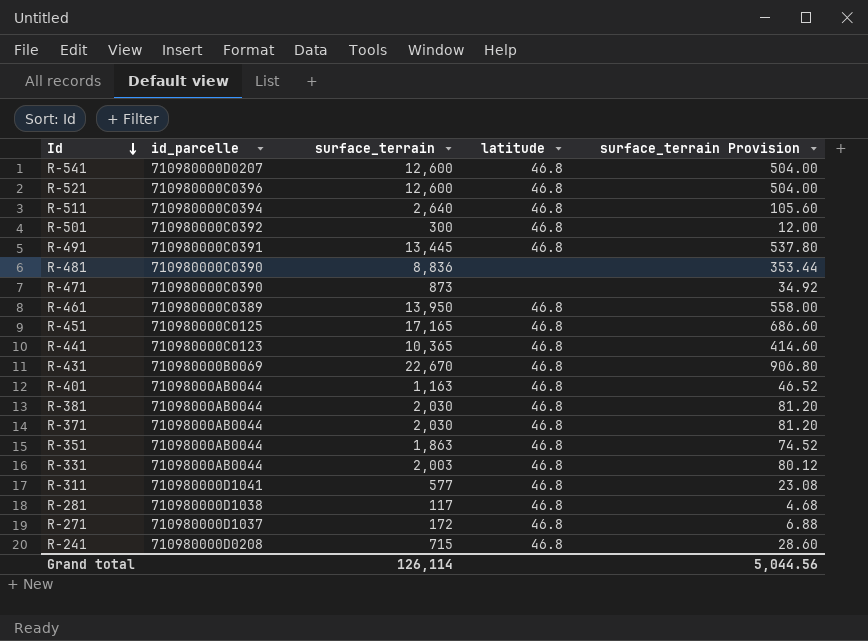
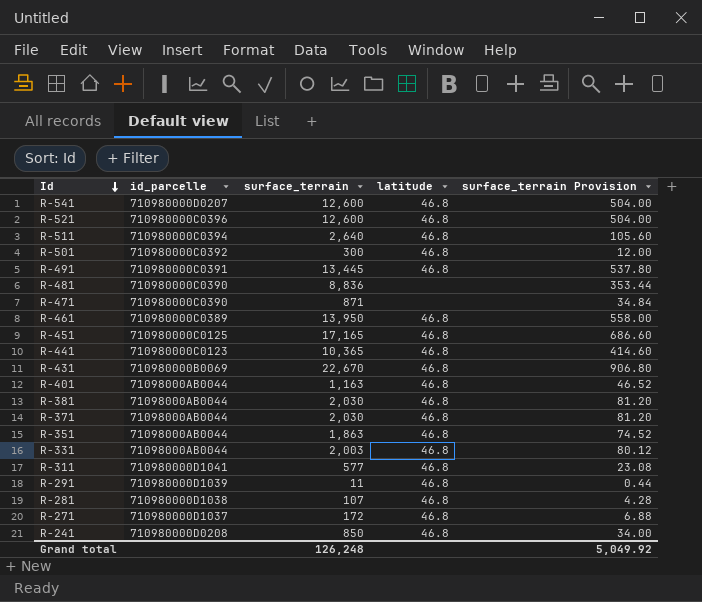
R-471 | surface_terrain: 873 -> 871
R-471 | surface_terrain Provision: 34.92 -> 34.84
row R-291: none -> 710980000D1039 | 11 | 46.8 | 0.44
R-281 | surface_terrain: 117 -> 107
R-281 | surface_terrain Provision: 4.68 -> 4.28
R-241 | surface_terrain: 715 -> 850
R-241 | surface_terrain Provision: 28.60 -> 34.00
Grand total | surface_terrain: 126,114 -> 126,248
Grand total | surface_terrain Provision: 5,044.56 -> 5,049.92

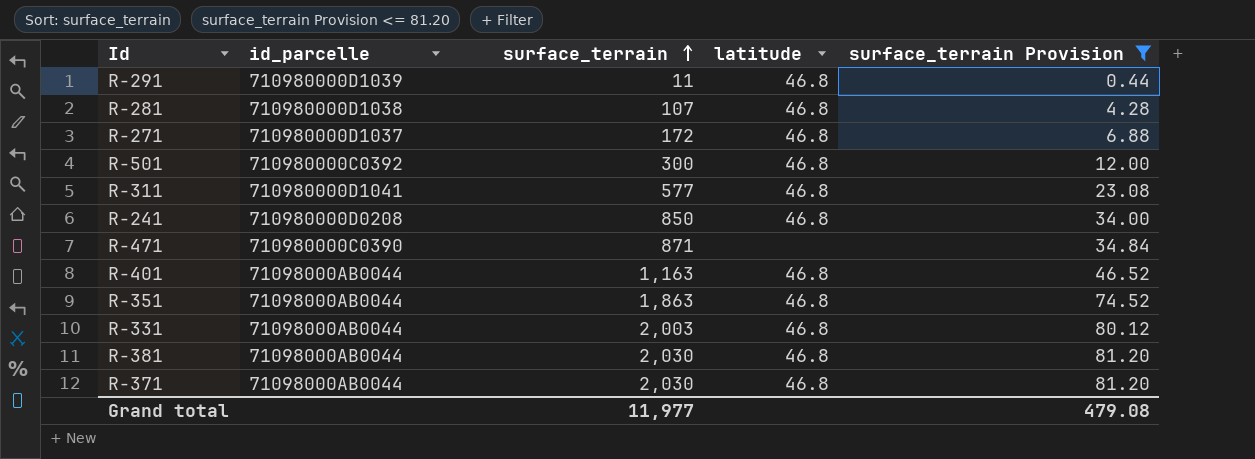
filter: none -> surface_terrain Provision <= 81.20
row order: Id descending -> surface_terrain ascending
Grand total | surface_terrain: 126,248 -> 11,977
Grand total | surface_terrain Provision: 5,049.92 -> 479.08

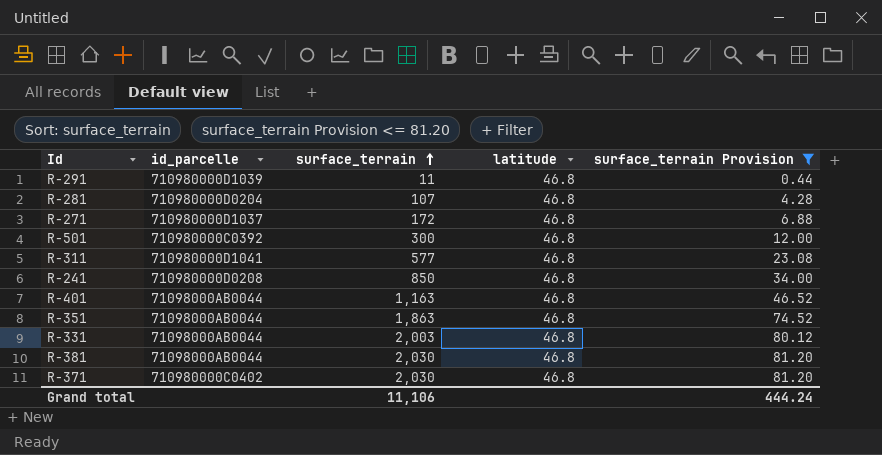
row R-471: 710980000C0390 | 871 | none | 34.84 -> none
R-281 | id_parcelle: 710980000D1038 -> 710980000D0204
R-371 | id_parcelle: 71098000AB0044 -> 710980000C0402
Grand total | surface_terrain: 11,977 -> 11,106
Grand total | surface_terrain Provision: 479.08 -> 444.24

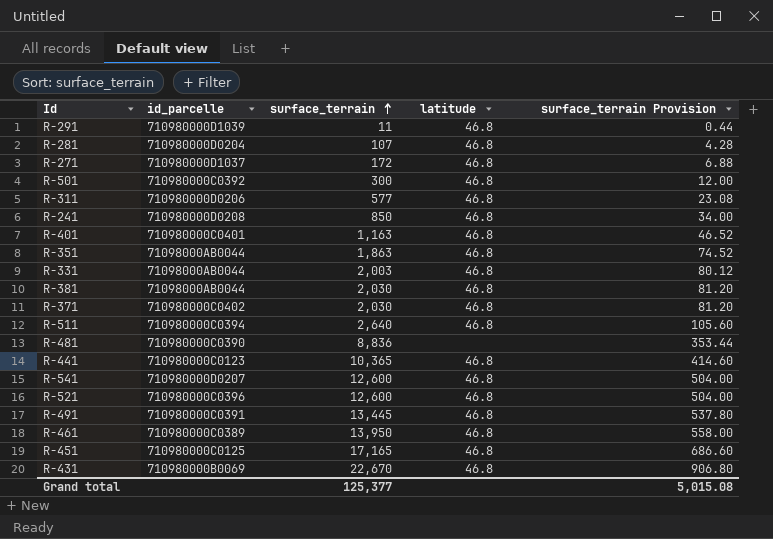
filter: surface_terrain Provision <= 81.20 -> none
R-311 | id_parcelle: 710980000D1041 -> 710980000D0206
R-401 | id_parcelle: 71098000AB0044 -> 710980000C0401
Grand total | surface_terrain: 11,106 -> 125,377
Grand total | surface_terrain Provision: 444.24 -> 5,015.08

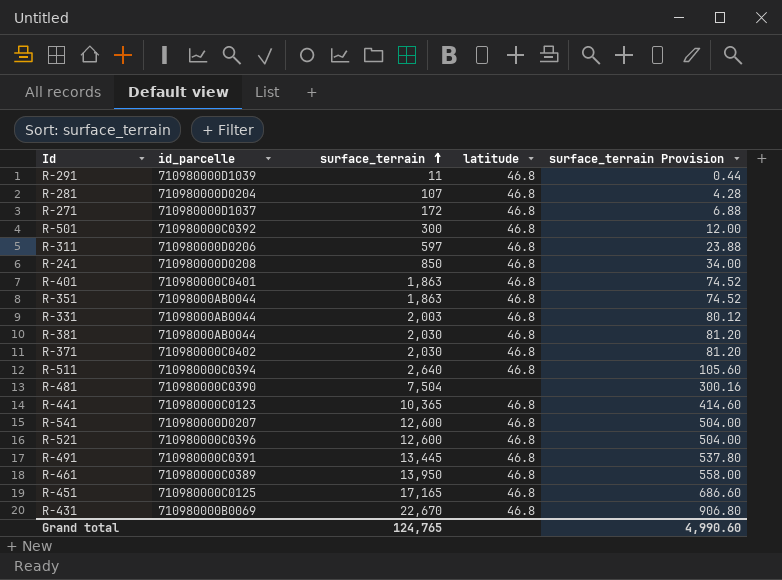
R-311 | surface_terrain: 577 -> 597
R-311 | surface_terrain Provision: 23.08 -> 23.88
R-401 | surface_terrain: 1,163 -> 1,863
R-401 | surface_terrain Provision: 46.52 -> 74.52
R-481 | surface_terrain: 8,836 -> 7,504
R-481 | surface_terrain Provision: 353.44 -> 300.16
Grand total | surface_terrain: 125,377 -> 124,765
Grand total | surface_terrain Provision: 5,015.08 -> 4,990.60

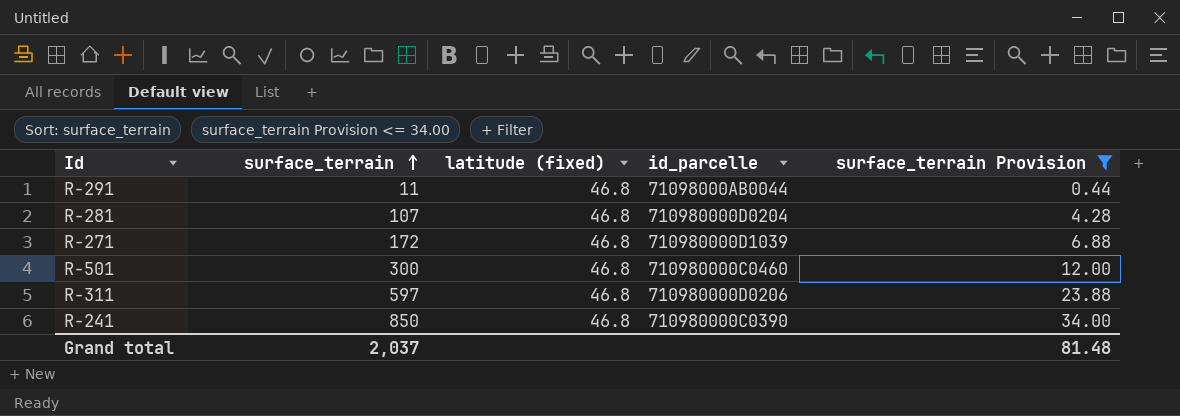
filter: none -> surface_terrain Provision <= 34.00
column name: latitude -> latitude (fixed)
column id_parcelle | position: 2 -> 4
R-291 | id_parcelle: 710980000D1039 -> 71098000AB0044
R-271 | id_parcelle: 710980000D1037 -> 710980000D1039
R-501 | id_parcelle: 710980000C0392 -> 710980000C0460
R-241 | id_parcelle: 710980000D0208 -> 710980000C0390
Grand total | surface_terrain: 124,765 -> 2,037
Grand total | surface_terrain Provision: 4,990.60 -> 81.48

